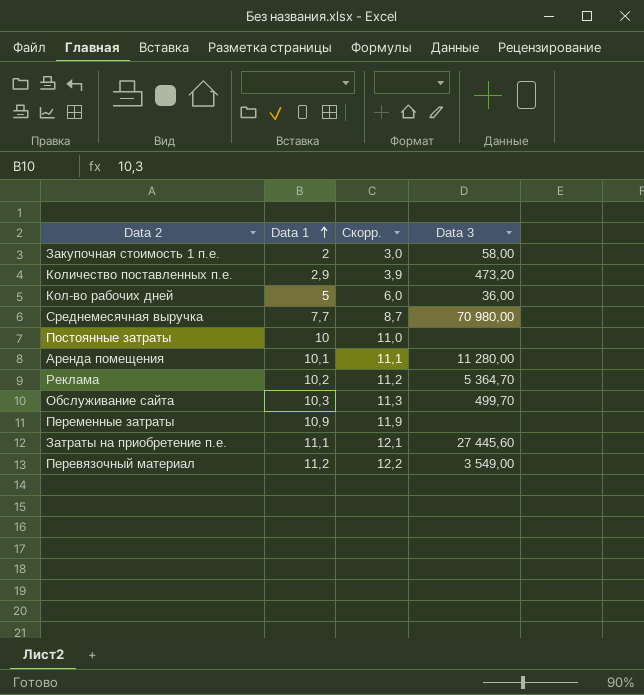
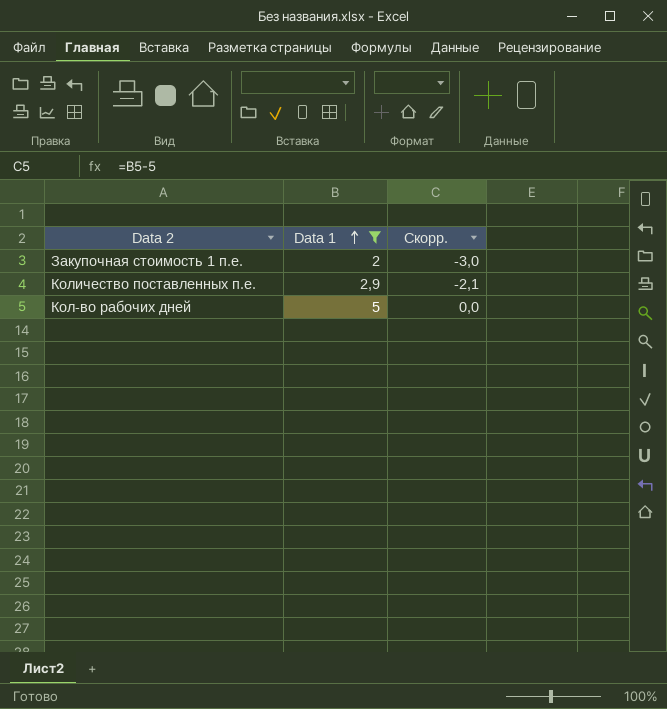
filter: none -> Data 1 <= 5
column Data 3 | position: 4 -> none
column Скорр. | formula: [Data 1] + 1 -> [Data 1] - 5

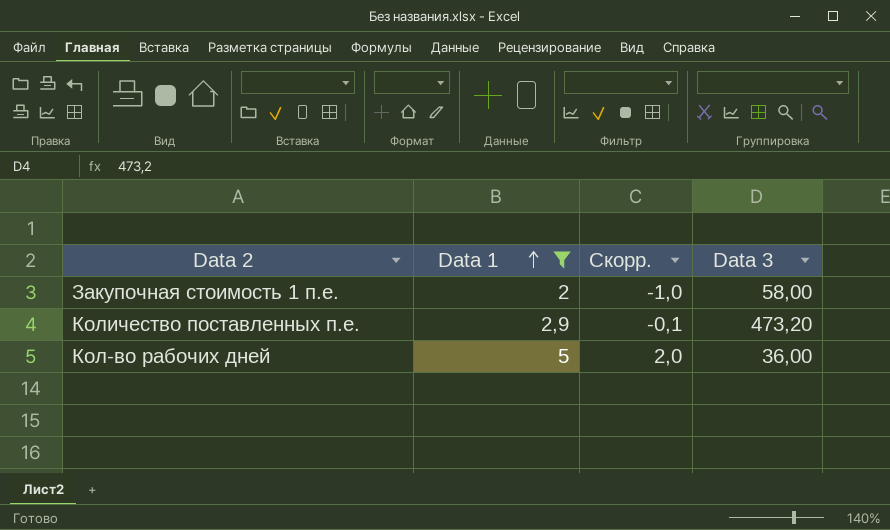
column Скорр. | formula: [Data 1] - 5 -> [Data 1] - 3
column Data 3 | position: none -> 4

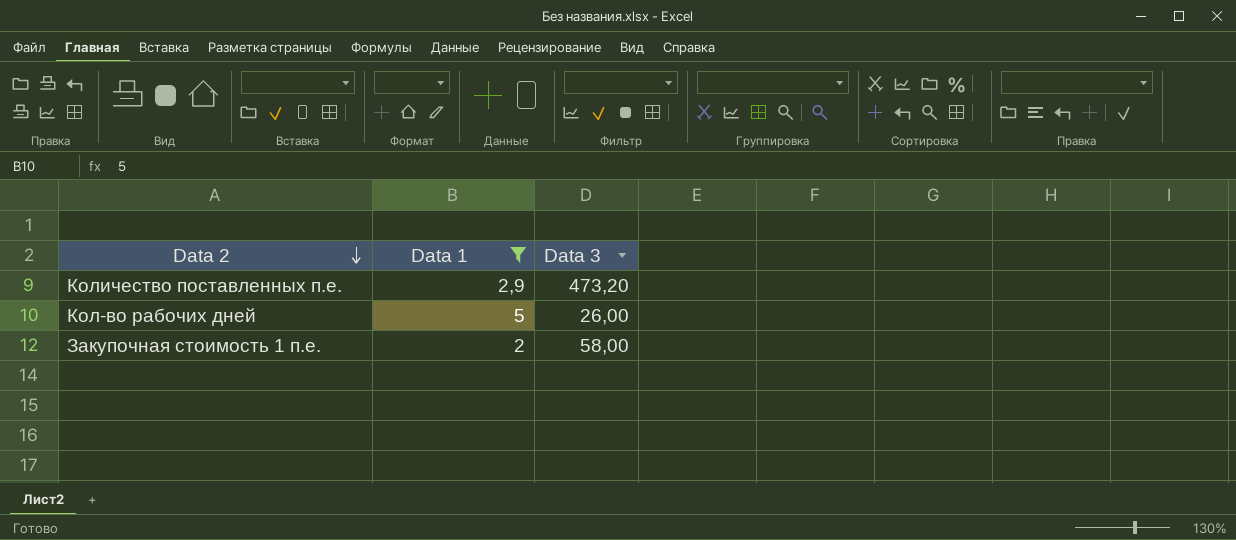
row order: Data 1 ascending -> Data 2 descending
column Скорр. | formula: [Data 1] - 3 -> none
Кол-во рабочих дней | Data 3: 36,00 -> 26,00

